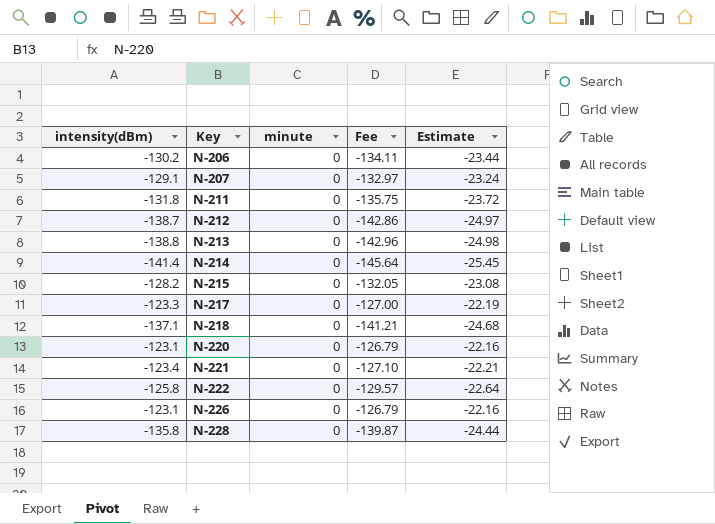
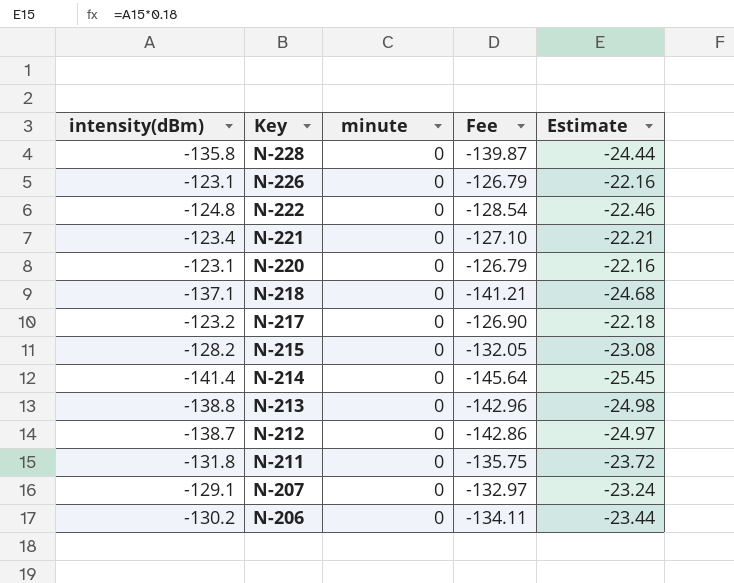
row order: Key ascending -> Key descending
N-222 | intensity(dBm): -125.8 -> -124.8
N-222 | Fee: -129.57 -> -128.54
N-222 | Estimate: -22.64 -> -22.46
N-217 | intensity(dBm): -123.3 -> -123.2
N-217 | Fee: -127.00 -> -126.90
N-217 | Estimate: -22.19 -> -22.18

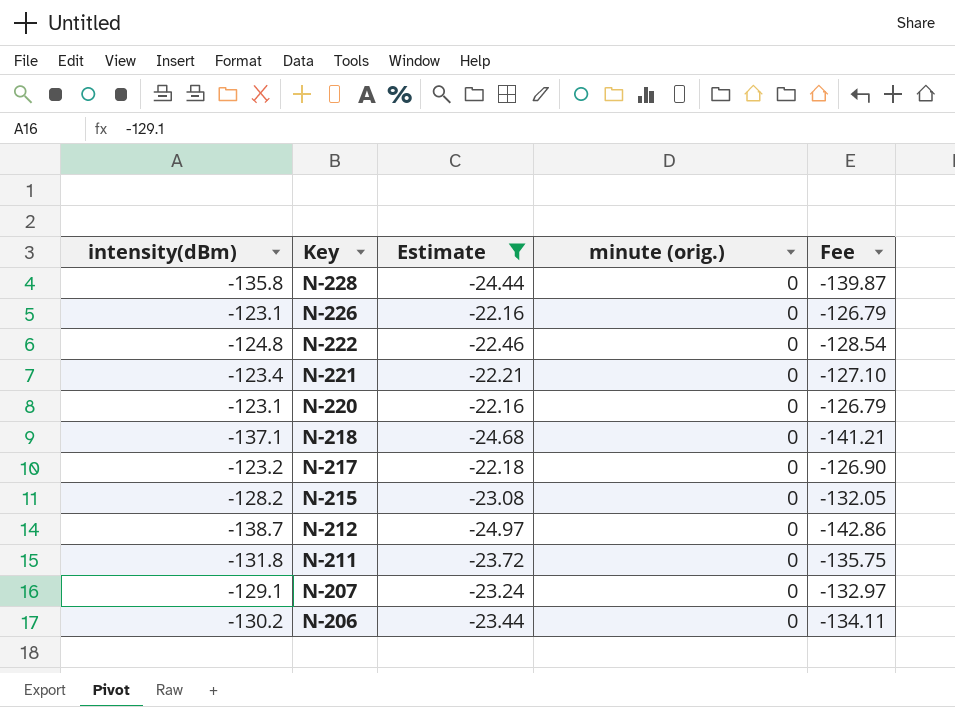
filter: none -> Estimate >= -24.97
column Estimate | position: 5 -> 3
column name: minute -> minute (orig.)

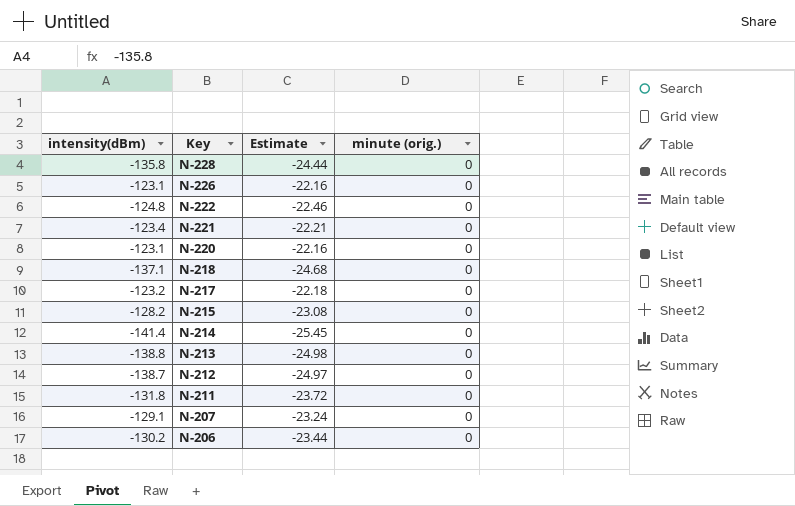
filter: Estimate >= -24.97 -> none
column Fee | formula: [intensity(dBm)] * 1.03 -> none

